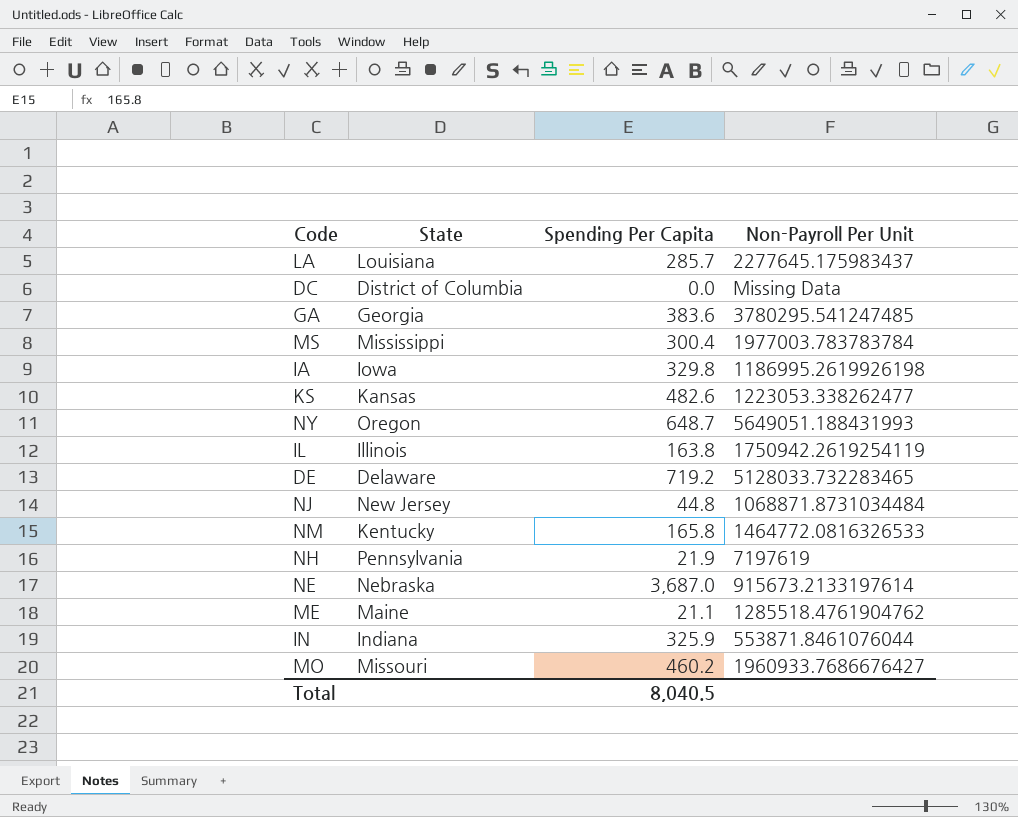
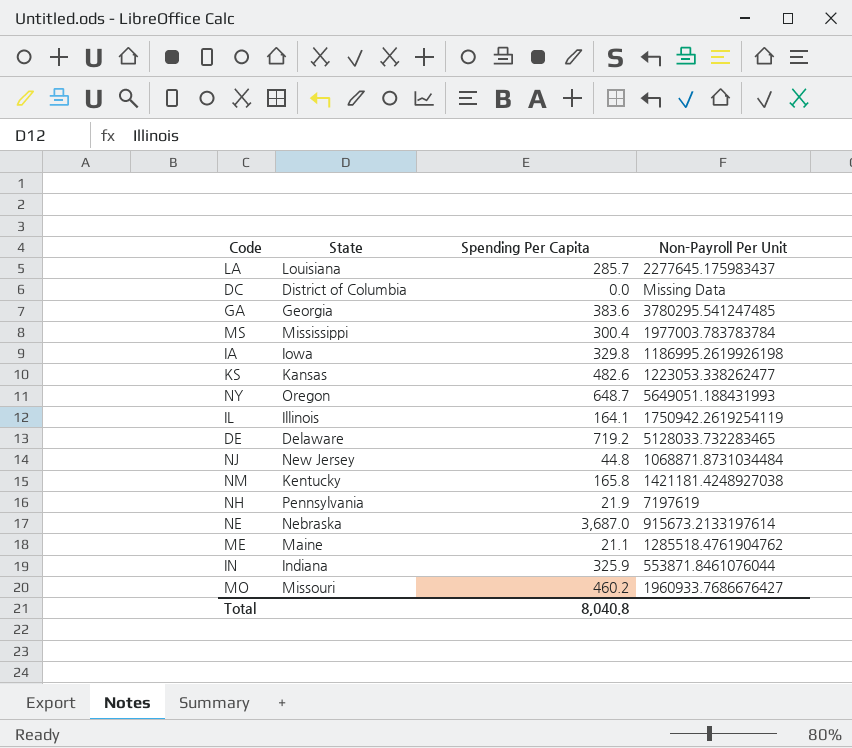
IL | Spending Per Capita: 163.8 -> 164.1
NM | Non-Payroll Per Unit: 1464772.0816326533 -> 1421181.4248927038
Total | Spending Per Capita: 8,040.5 -> 8,040.8

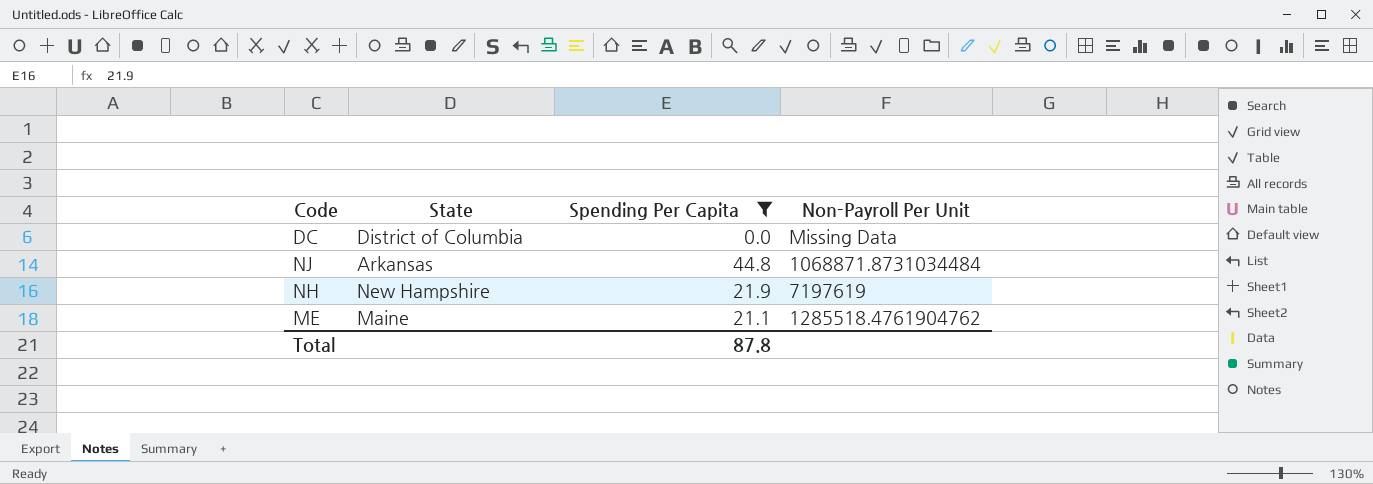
filter: none -> Spending Per Capita <= 44.8
NJ | State: New Jersey -> Arkansas
NH | State: Pennsylvania -> New Hampshire
Total | Spending Per Capita: 8,040.8 -> 87.8

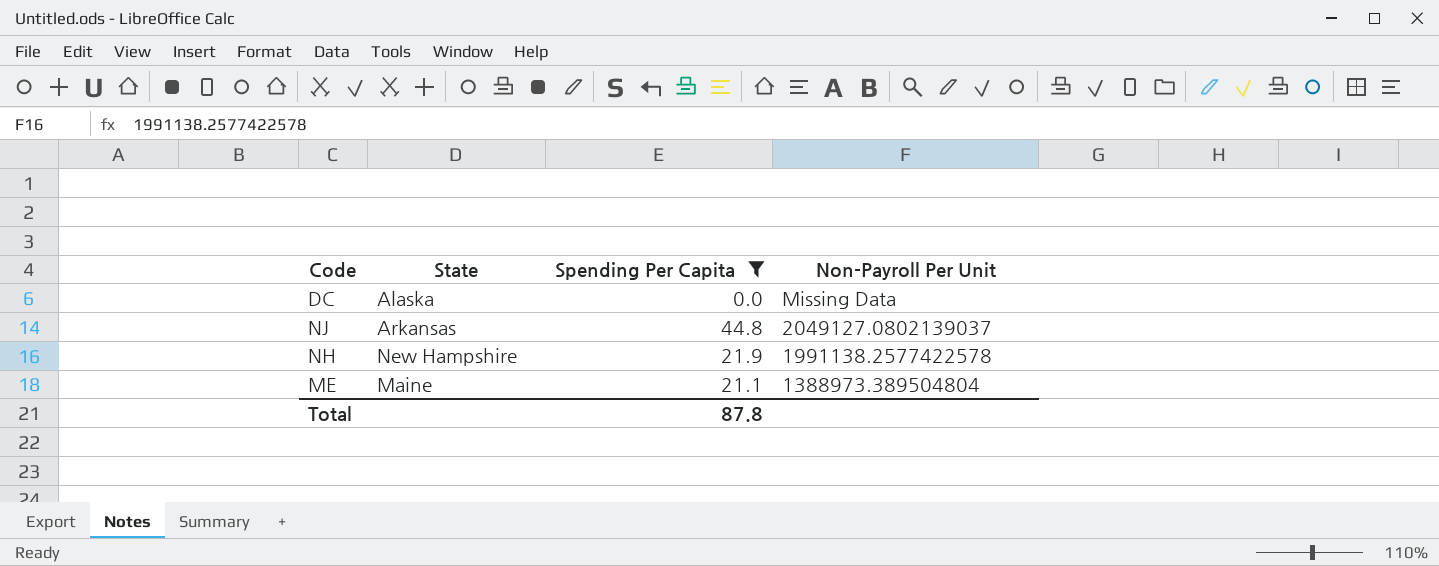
DC | State: District of Columbia -> Alaska
NJ | Non-Payroll Per Unit: 1068871.8731034484 -> 2049127.0802139037
NH | Non-Payroll Per Unit: 7197619 -> 1991138.2577422578
ME | Non-Payroll Per Unit: 1285518.4761904762 -> 1388973.389504804

